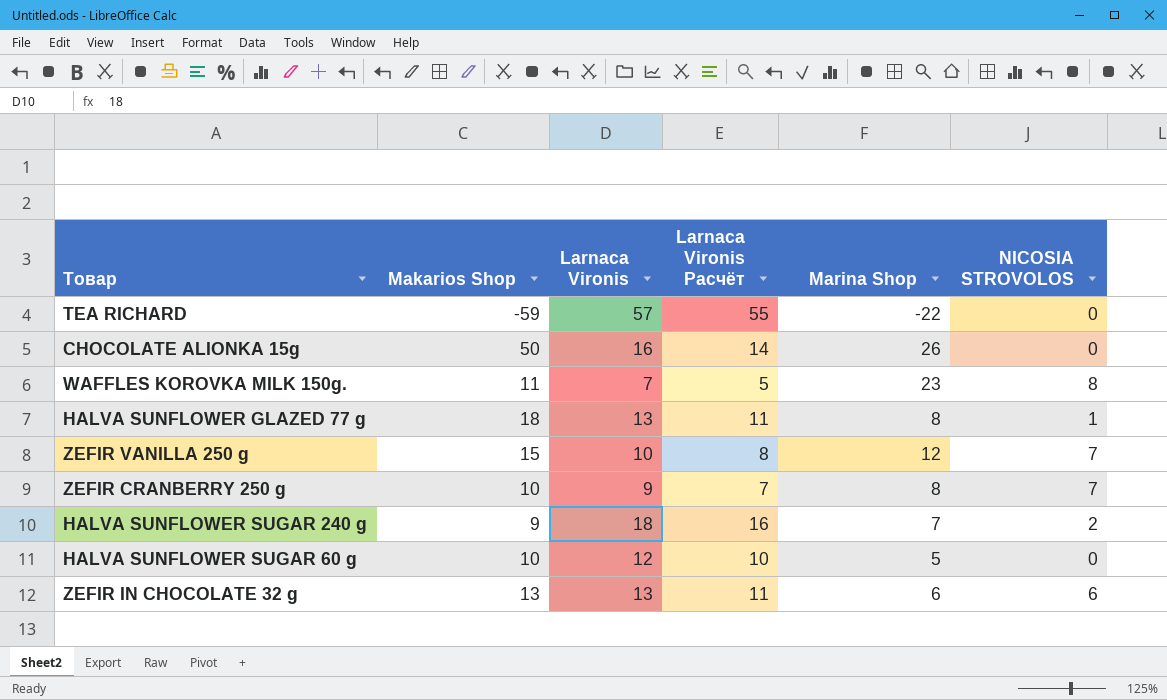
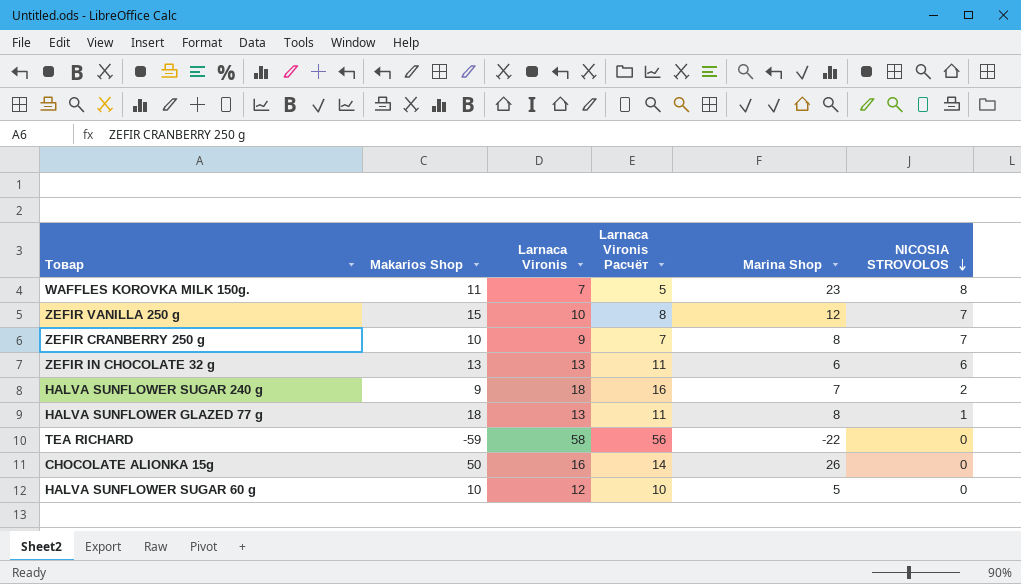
row order: none -> NICOSIA STROVOLOS descending
TEA RICHARD | Larnaca Vironis: 57 -> 58
TEA RICHARD | Larnaca Vironis Расчёт: 55 -> 56

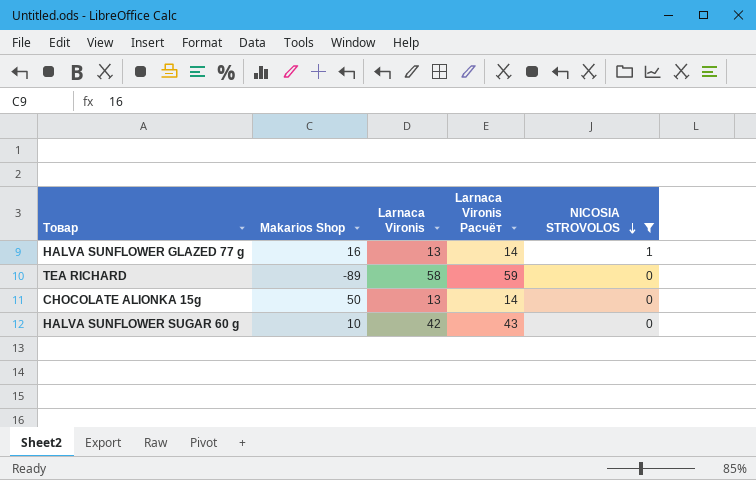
filter: none -> NICOSIA STROVOLOS <= 1
column Marina Shop | position: 5 -> none
column Larnaca Vironis Расчёт | formula: [Larnaca Vironis] - 2 -> [Larnaca Vironis] + 1
HALVA SUNFLOWER GLAZED 77 g | Makarios Shop: 18 -> 16
TEA RICHARD | Makarios Shop: -59 -> -89
CHOCOLATE ALIONKA 15g | Larnaca Vironis: 16 -> 13
HALVA SUNFLOWER SUGAR 60 g | Larnaca Vironis: 12 -> 42

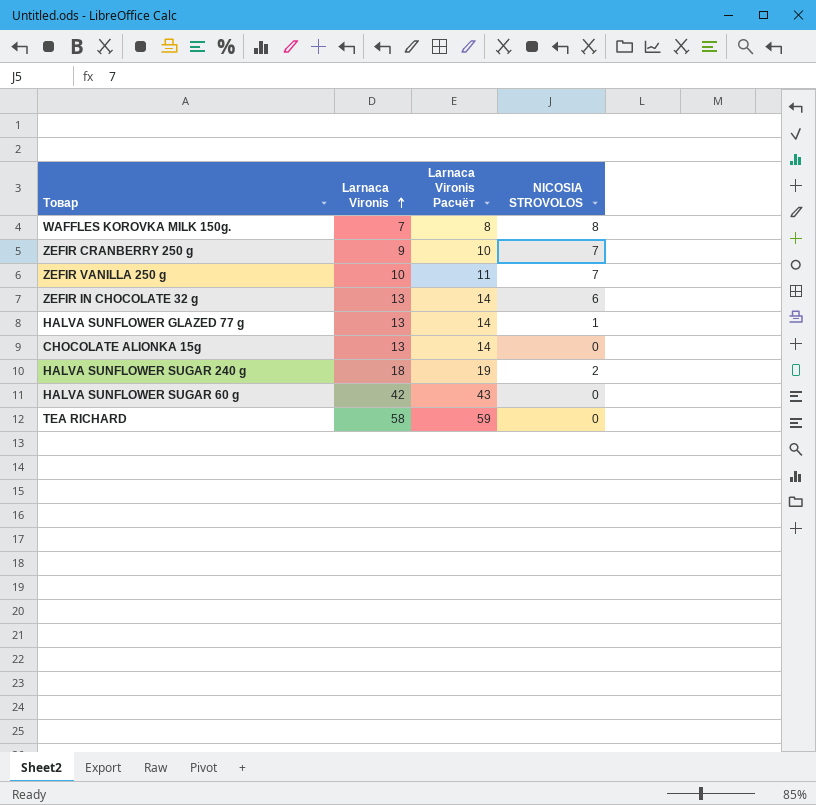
filter: NICOSIA STROVOLOS <= 1 -> none
row order: NICOSIA STROVOLOS descending -> Larnaca Vironis ascending
column Makarios Shop | position: 2 -> none

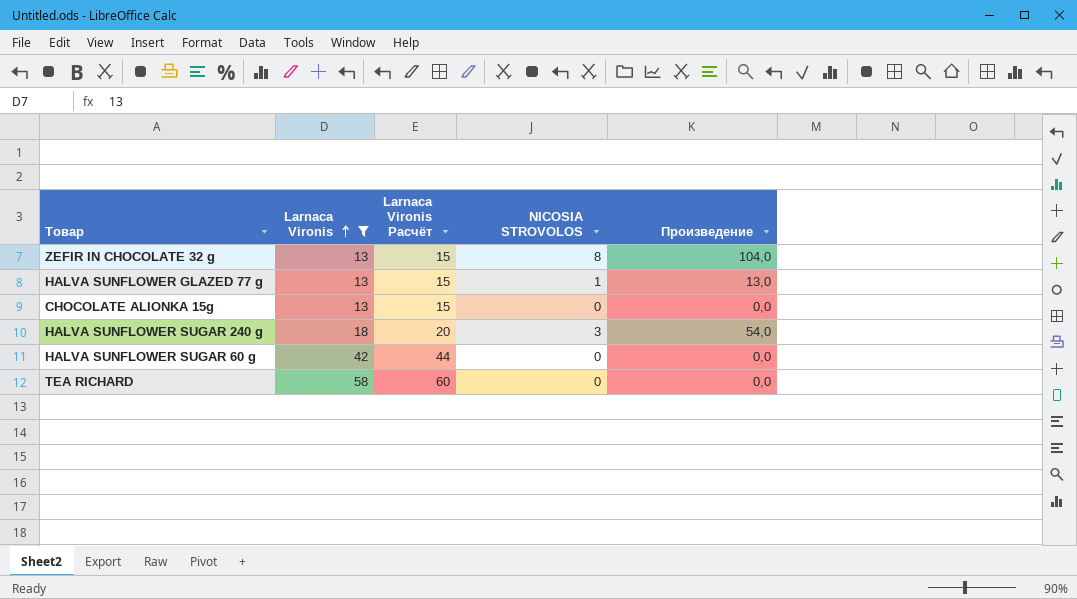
filter: none -> Larnaca Vironis >= 13
column Larnaca Vironis Расчёт | formula: [Larnaca Vironis] + 1 -> [Larnaca Vironis] + 2
column Произведение | formula: none -> [Larnaca Vironis] * [NICOSIA STROVOLOS]
ZEFIR IN CHOCOLATE 32 g | NICOSIA STROVOLOS: 6 -> 8
HALVA SUNFLOWER SUGAR 240 g | NICOSIA STROVOLOS: 2 -> 3

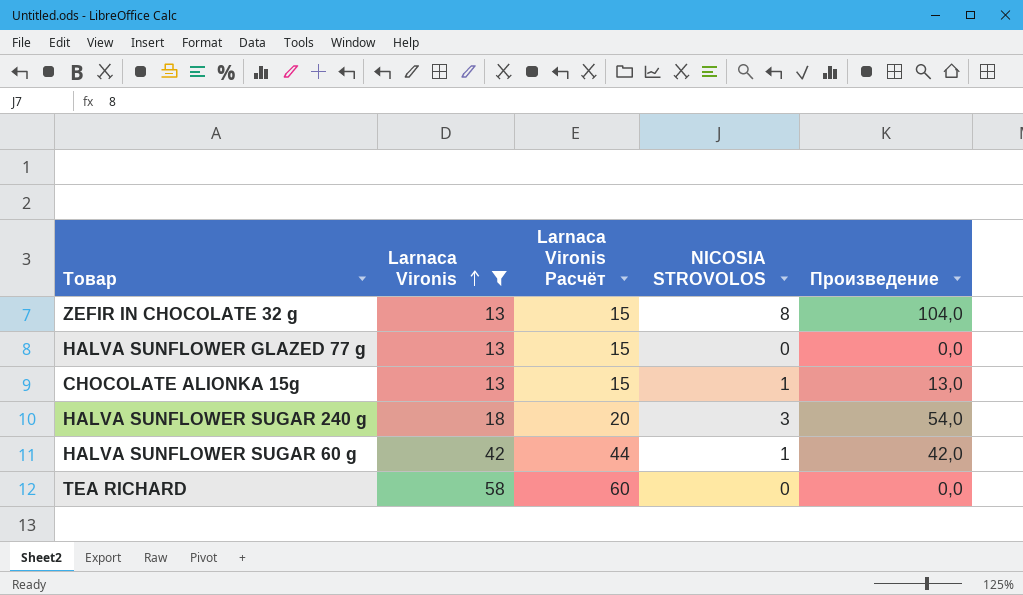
HALVA SUNFLOWER GLAZED 77 g | NICOSIA STROVOLOS: 1 -> 0
HALVA SUNFLOWER GLAZED 77 g | Произведение: 13,0 -> 0,0
CHOCOLATE ALIONKA 15g | NICOSIA STROVOLOS: 0 -> 1
CHOCOLATE ALIONKA 15g | Произведение: 0,0 -> 13,0
HALVA SUNFLOWER SUGAR 60 g | NICOSIA STROVOLOS: 0 -> 1
HALVA SUNFLOWER SUGAR 60 g | Произведение: 0,0 -> 42,0

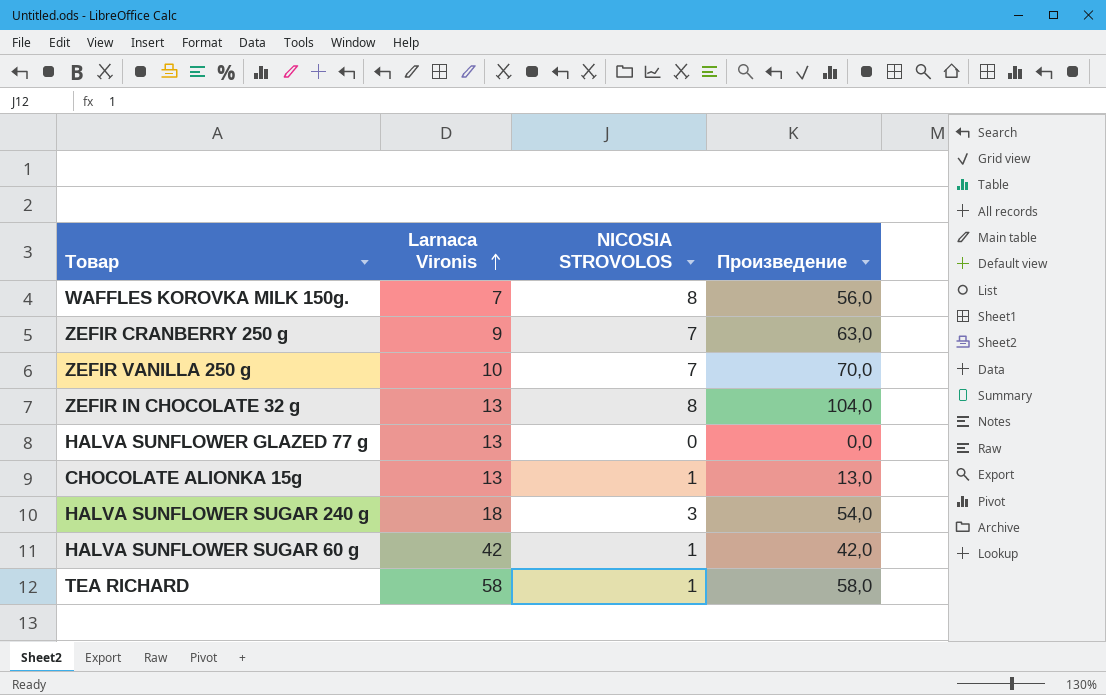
filter: Larnaca Vironis >= 13 -> none
column Larnaca Vironis Расчёт | formula: [Larnaca Vironis] + 2 -> none
TEA RICHARD | NICOSIA STROVOLOS: 0 -> 1
TEA RICHARD | Произведение: 0,0 -> 58,0

